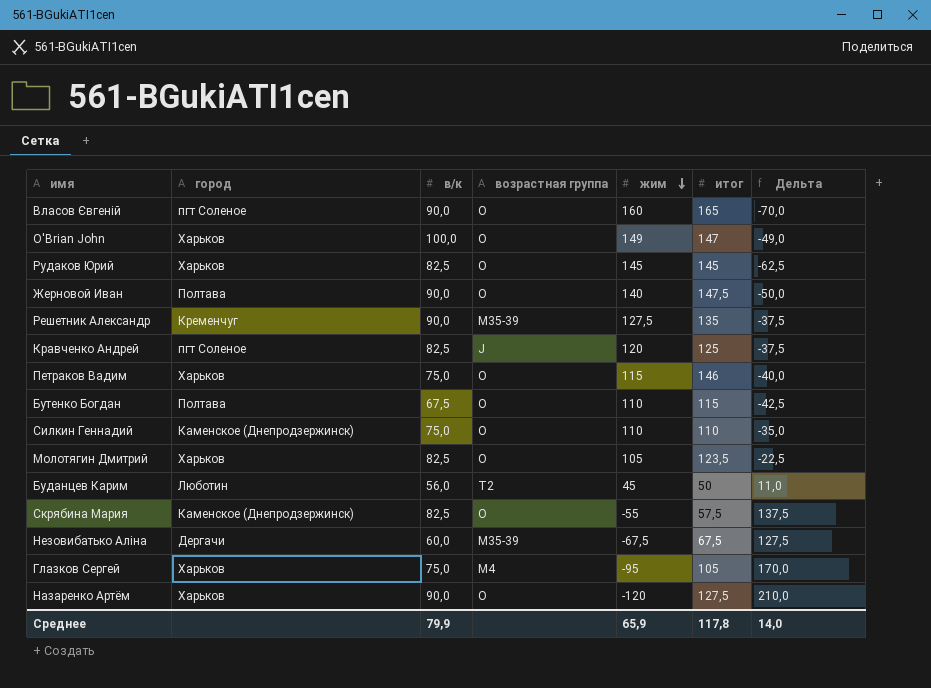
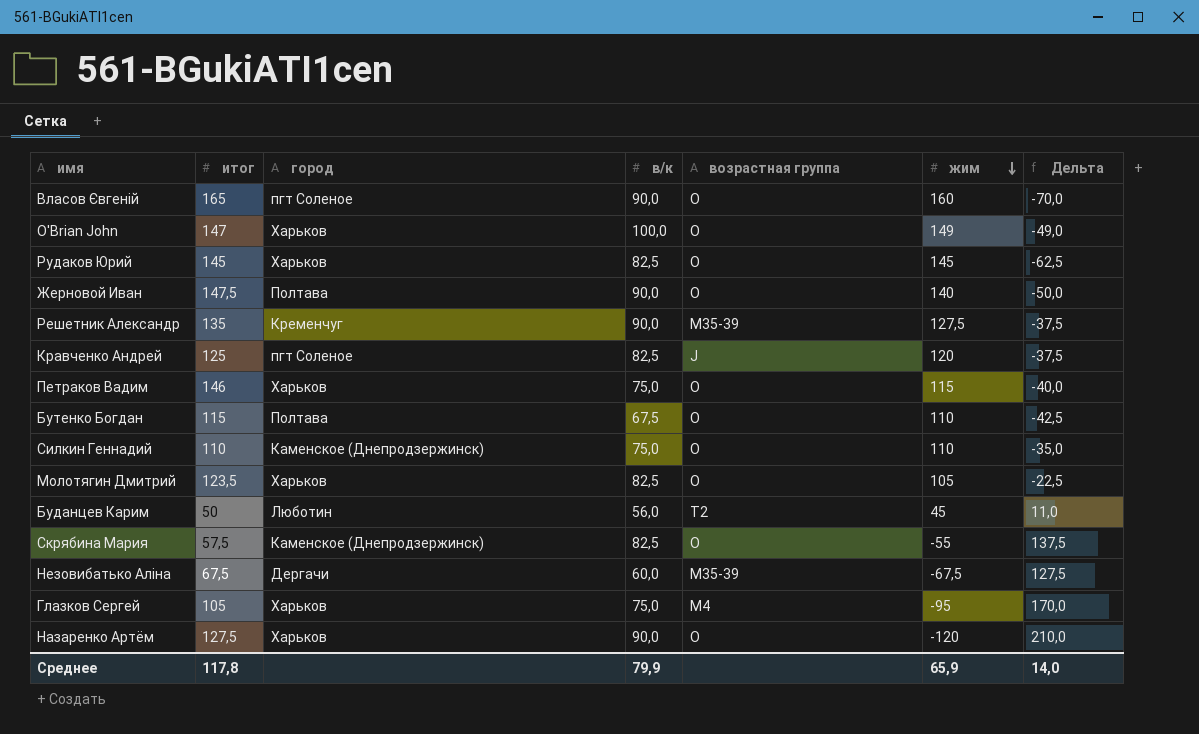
column итог | position: 6 -> 2

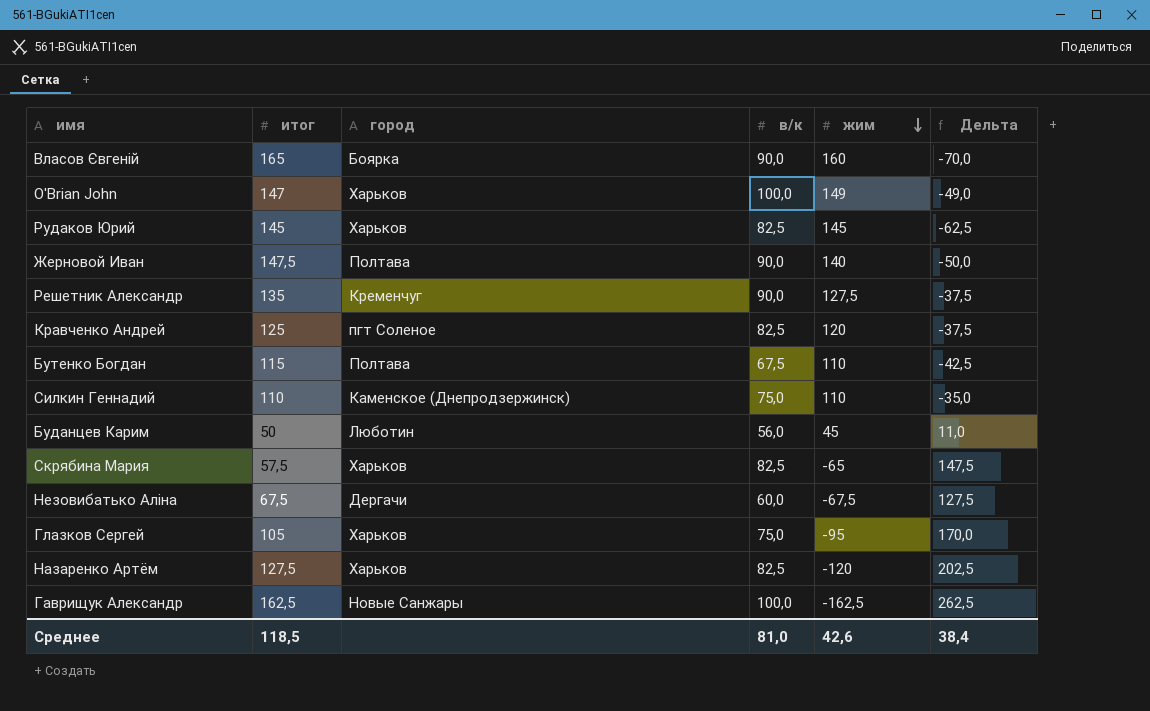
column возрастная группа | position: 5 -> none
row Петраков Вадим: 146 | Харьков | 75,0 | O | 115 | -40,0 -> none
row Молотягин Дмитрий: 123,5 | Харьков | 82,5 | O | 105 | -22,5 -> none
Власов Євгеній | город: пгт Соленое -> Боярка
Скрябина Мария | город: Каменское (Днепродзержинск) -> Харьков
Скрябина Мария | жим: -55 -> -65
Скрябина Мария | Дельта: 137,5 -> 147,5
Назаренко Артём | в/к: 90,0 -> 82,5
Назаренко Артём | Дельта: 210,0 -> 202,5
row Гаврищук Александр: none -> 162,5 | Новые Санжары | 100,0 | -162,5 | 262,5
Среднее | итог: 117,8 -> 118,5
Среднее | в/к: 79,9 -> 81,0
Среднее | жим: 65,9 -> 42,6
Среднее | Дельта: 14,0 -> 38,4

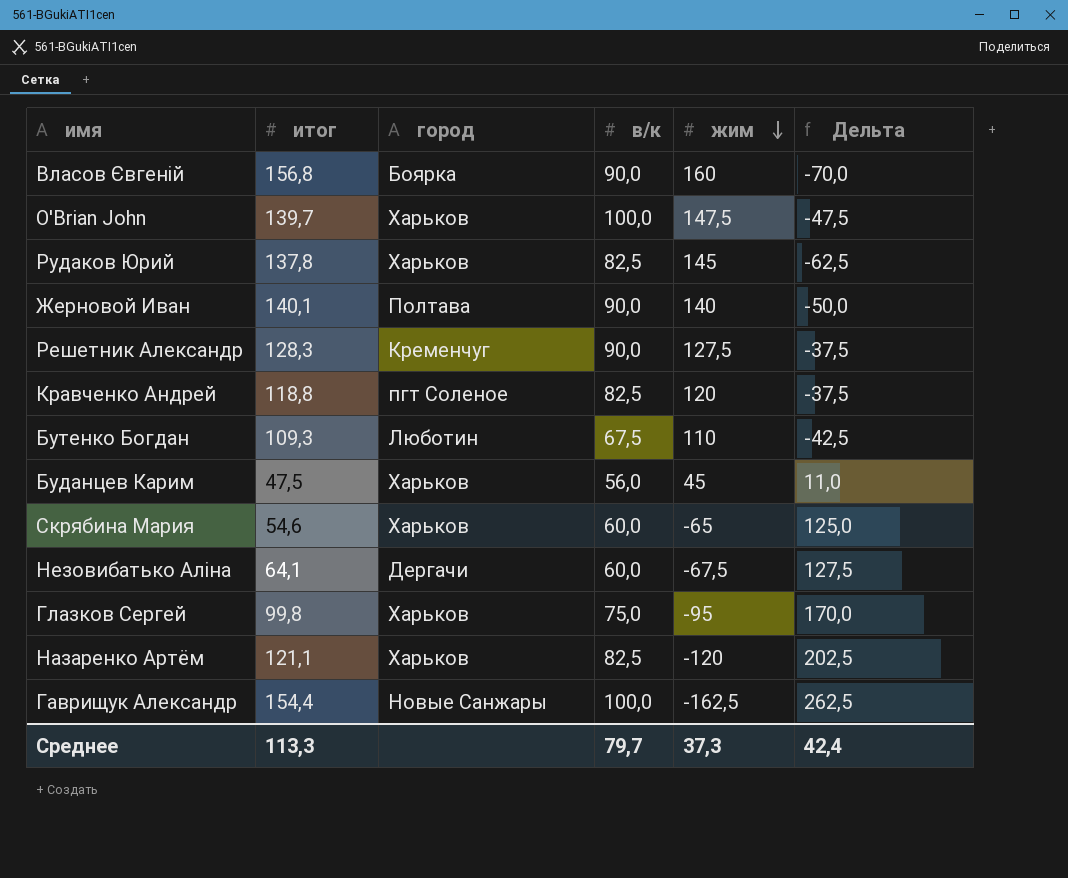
row Силкин Геннадий: 110 | Каменское (Днепродзержинск) | 75,0 | 110 | -35,0 -> none
Власов Євгеній | итог: 165 -> 156,8
O'Brian John | итог: 147 -> 139,7
O'Brian John | жим: 149 -> 147,5
O'Brian John | Дельта: -49,0 -> -47,5
Рудаков Юрий | итог: 145 -> 137,8
Жерновой Иван | итог: 147,5 -> 140,1
Решетник Александр | итог: 135 -> 128,3
Кравченко Андрей | итог: 125 -> 118,8
Бутенко Богдан | итог: 115 -> 109,3
Бутенко Богдан | город: Полтава -> Люботин
Буданцев Карим | итог: 50 -> 47,5
Буданцев Карим | город: Люботин -> Харьков
Скрябина Мария | итог: 57,5 -> 54,6
Скрябина Мария | в/к: 82,5 -> 60,0
Скрябина Мария | Дельта: 147,5 -> 125,0
Незовибатько Аліна | итог: 67,5 -> 64,1
Глазков Сергей | итог: 105 -> 99,8
Назаренко Артём | итог: 127,5 -> 121,1
Гаврищук Александр | итог: 162,5 -> 154,4
Среднее | итог: 118,5 -> 113,3
Среднее | в/к: 81,0 -> 79,7
Среднее | жим: 42,6 -> 37,3
Среднее | Дельта: 38,4 -> 42,4

